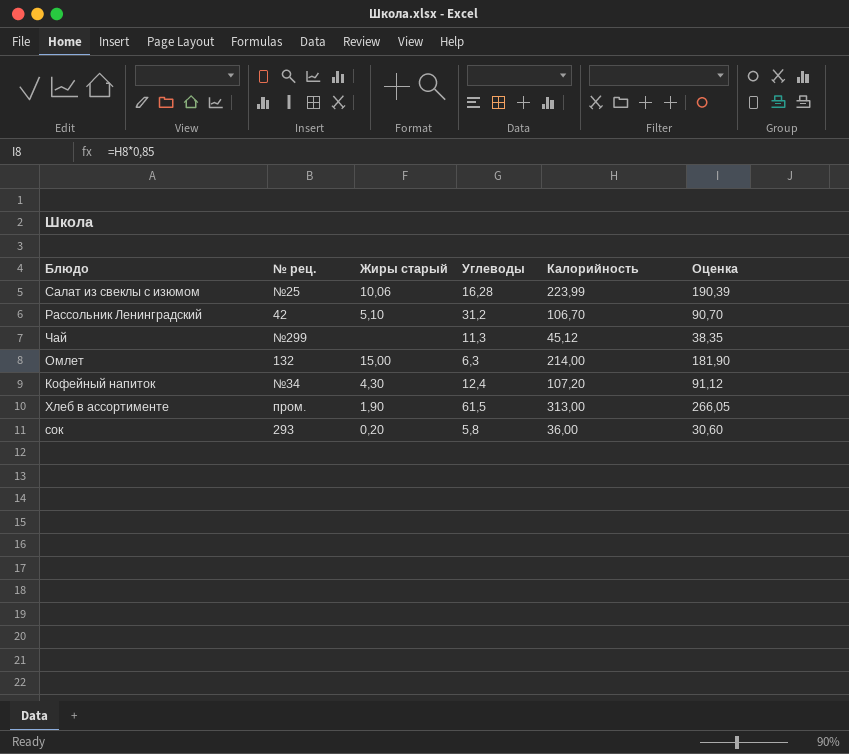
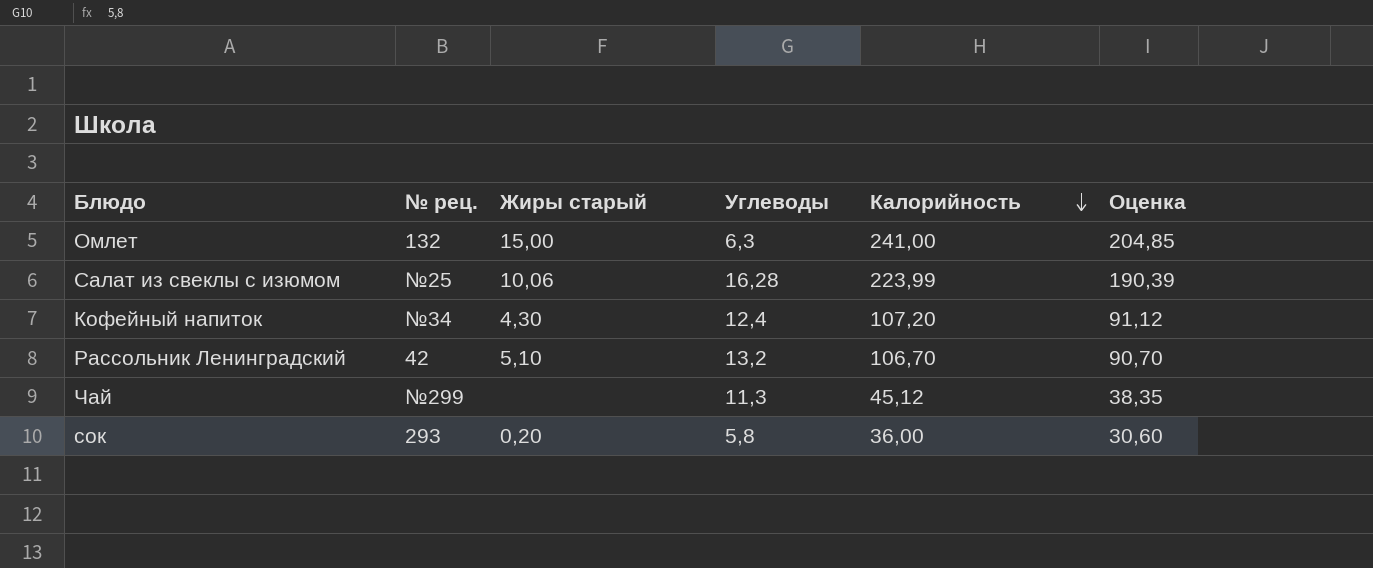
row order: none -> Калорийность descending
row Хлеб в ассортименте: пром. | 1,90 | 61,5 | 313,00 | 266,05 -> none
Омлет | Калорийность: 214,00 -> 241,00
Омлет | Оценка: 181,90 -> 204,85
Рассольник Ленинградский | Углеводы: 31,2 -> 13,2

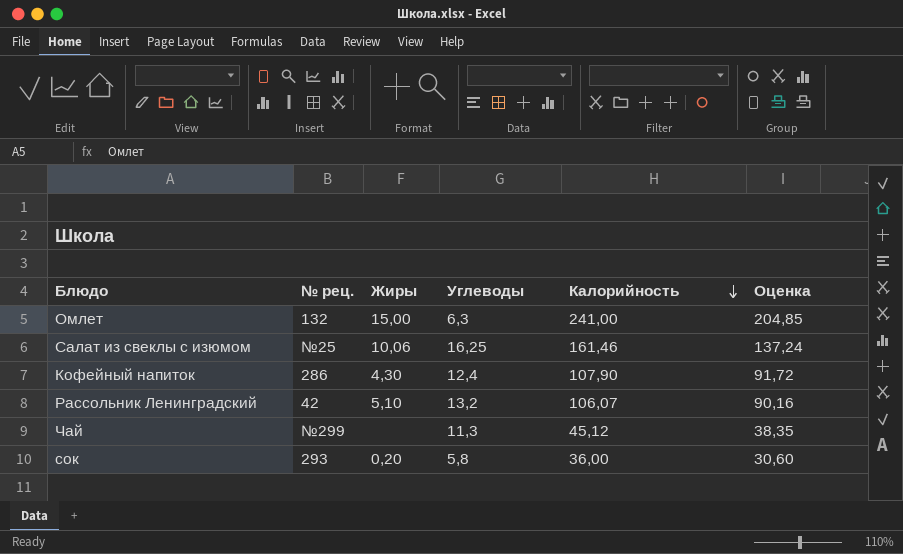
column name: Жиры старый -> Жиры
Салат из свеклы с изюмом | Углеводы: 16,28 -> 16,25
Салат из свеклы с изюмом | Калорийность: 223,99 -> 161,46
Салат из свеклы с изюмом | Оценка: 190,39 -> 137,24
Кофейный напиток | № рец.: №34 -> 286
Кофейный напиток | Калорийность: 107,20 -> 107,90
Кофейный напиток | Оценка: 91,12 -> 91,72
Рассольник Ленинградский | Калорийность: 106,70 -> 106,07
Рассольник Ленинградский | Оценка: 90,70 -> 90,16

